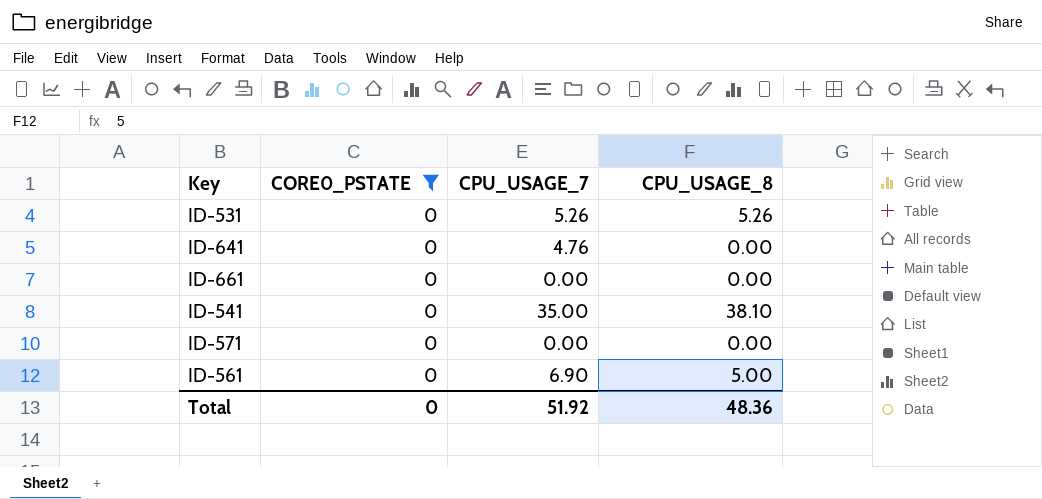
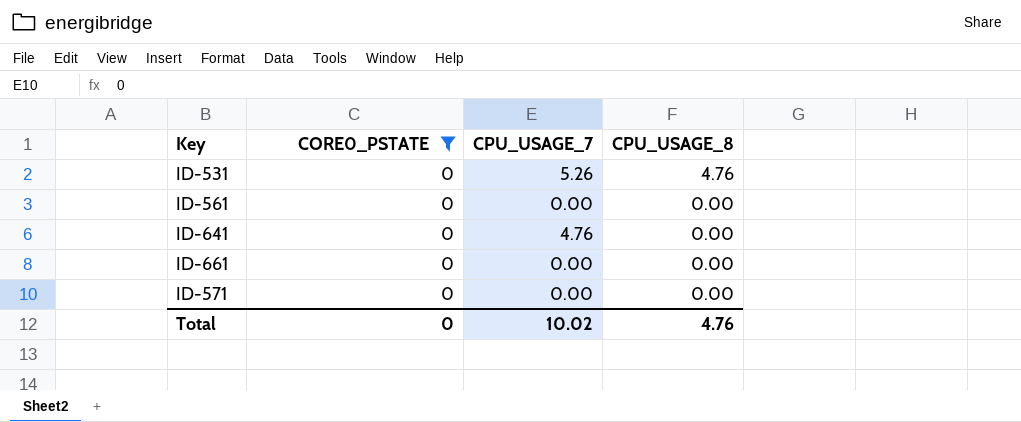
row order: none -> CPU_USAGE_8 descending
row ID-541: 0 | 35.00 | 38.10 -> none
ID-531 | CPU_USAGE_8: 5.26 -> 4.76
ID-561 | CPU_USAGE_7: 6.90 -> 0.00
ID-561 | CPU_USAGE_8: 5.00 -> 0.00
Total | CPU_USAGE_7: 51.92 -> 10.02
Total | CPU_USAGE_8: 48.36 -> 4.76

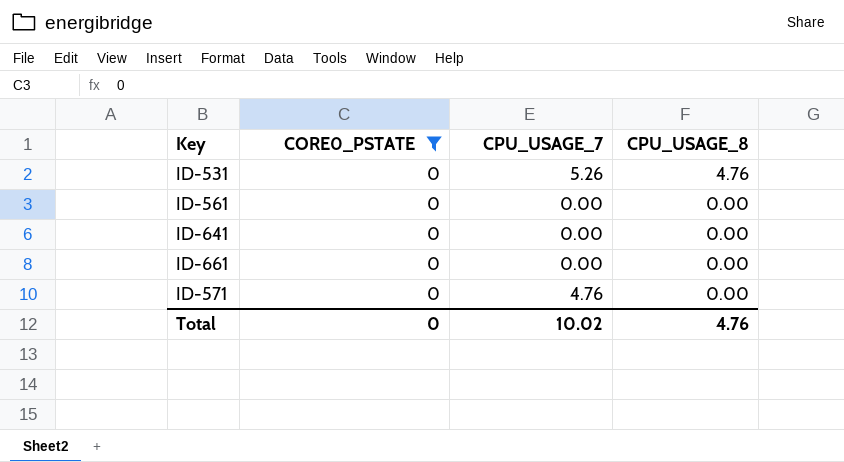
ID-641 | CPU_USAGE_7: 4.76 -> 0.00
ID-571 | CPU_USAGE_7: 0.00 -> 4.76

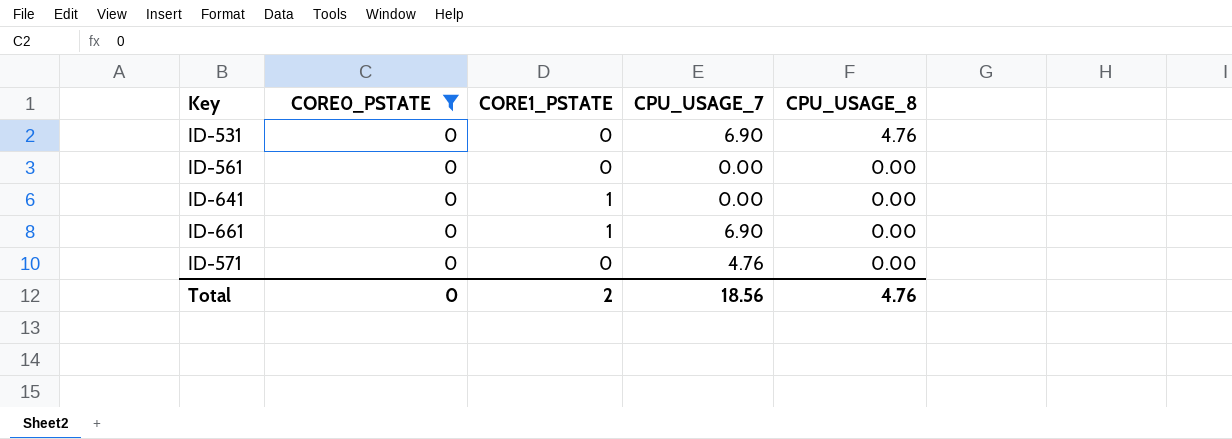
column CORE1_PSTATE | position: none -> 3
ID-531 | CPU_USAGE_7: 5.26 -> 6.90
ID-661 | CPU_USAGE_7: 0.00 -> 6.90
Total | CPU_USAGE_7: 10.02 -> 18.56

